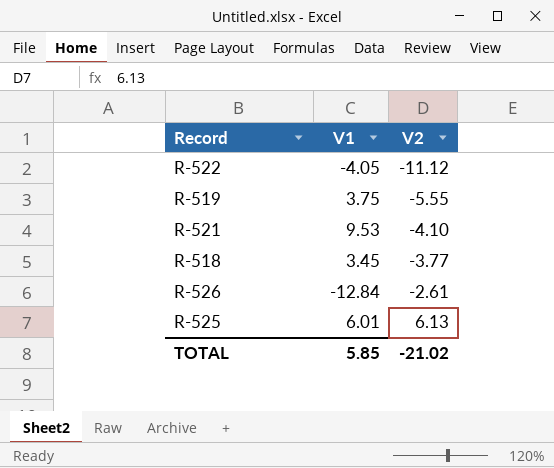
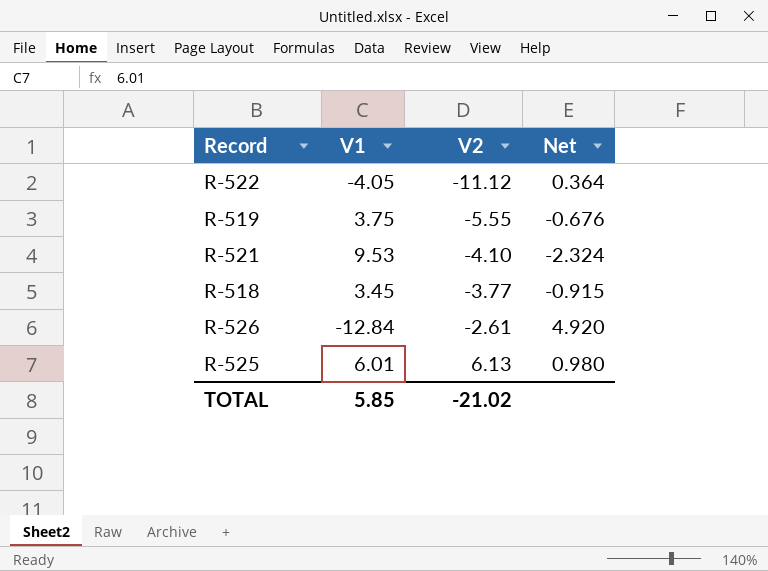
column Net | formula: none -> [V1] / [V2]

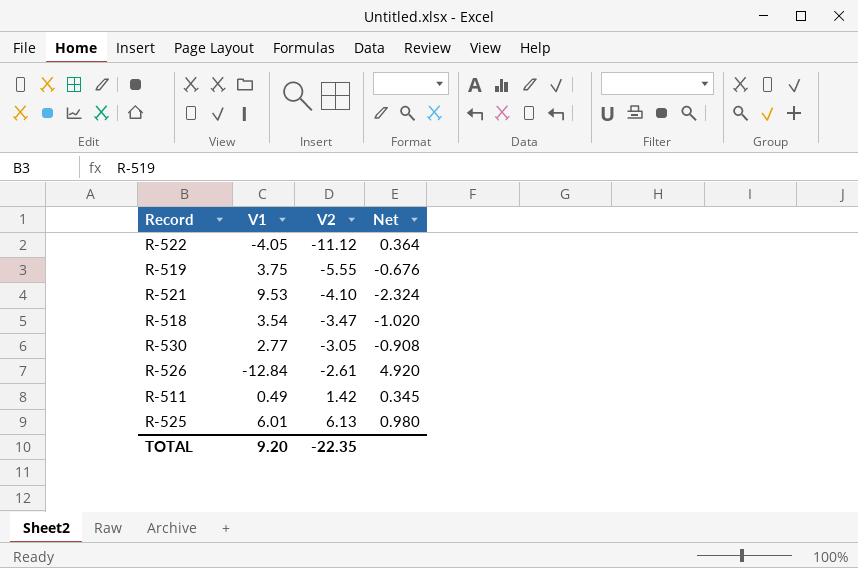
R-518 | V1: 3.45 -> 3.54
R-518 | V2: -3.77 -> -3.47
R-518 | Net: -0.915 -> -1.020
row R-530: none -> 2.77 | -3.05 | -0.908
row R-511: none -> 0.49 | 1.42 | 0.345
TOTAL | V1: 5.85 -> 9.20
TOTAL | V2: -21.02 -> -22.35

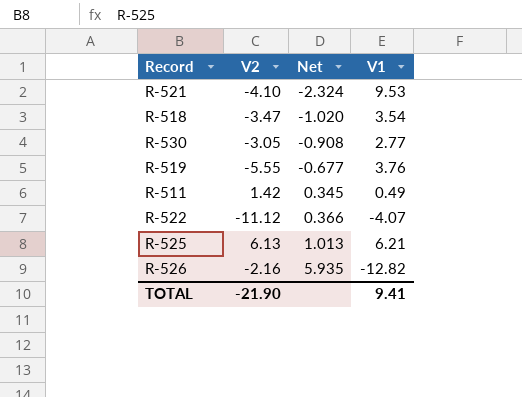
row order: V2 ascending -> Net ascending
column V1 | position: 2 -> 4
R-519 | Net: -0.676 -> -0.677
R-519 | V1: 3.75 -> 3.76
R-522 | Net: 0.364 -> 0.366
R-522 | V1: -4.05 -> -4.07
R-525 | Net: 0.980 -> 1.013
R-525 | V1: 6.01 -> 6.21
R-526 | V2: -2.61 -> -2.16
R-526 | Net: 4.920 -> 5.935
R-526 | V1: -12.84 -> -12.82
TOTAL | V2: -22.35 -> -21.90
TOTAL | V1: 9.20 -> 9.41

